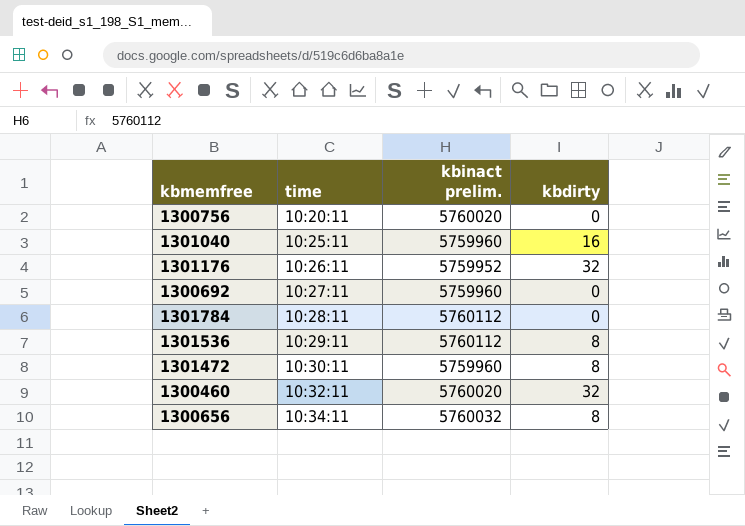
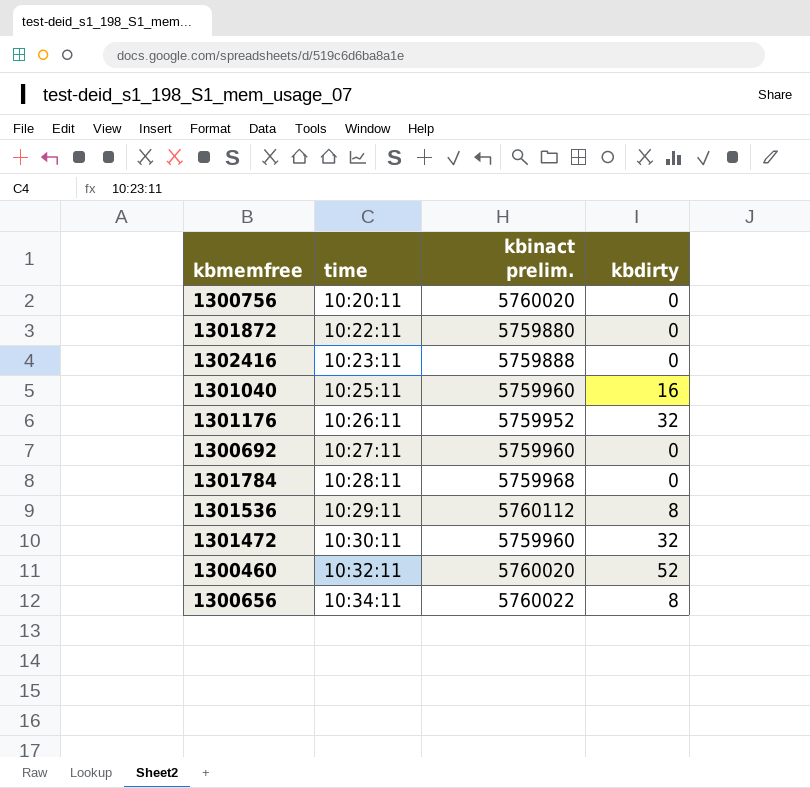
row 1301872: none -> 10:22:11 | 5759880 | 0
row 1302416: none -> 10:23:11 | 5759888 | 0
1301784 | kbinact prelim.: 5760112 -> 5759968
1301472 | kbdirty: 8 -> 32
1300460 | kbdirty: 32 -> 52
1300656 | kbinact prelim.: 5760032 -> 5760022

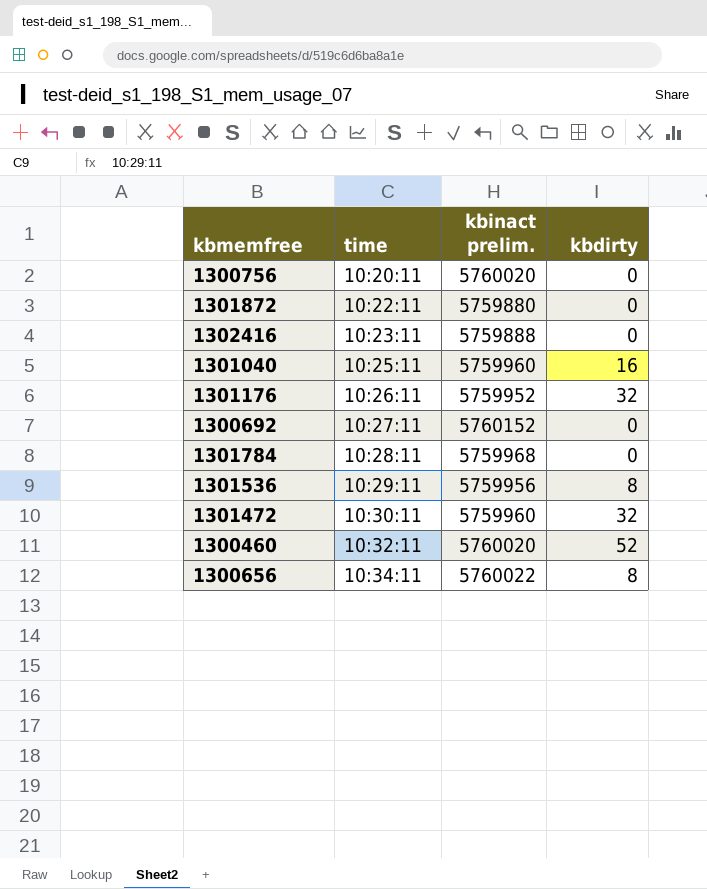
1300692 | kbinact prelim.: 5759960 -> 5760152
1301536 | kbinact prelim.: 5760112 -> 5759956

